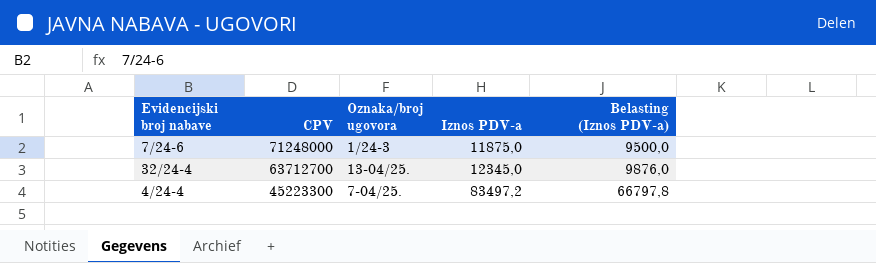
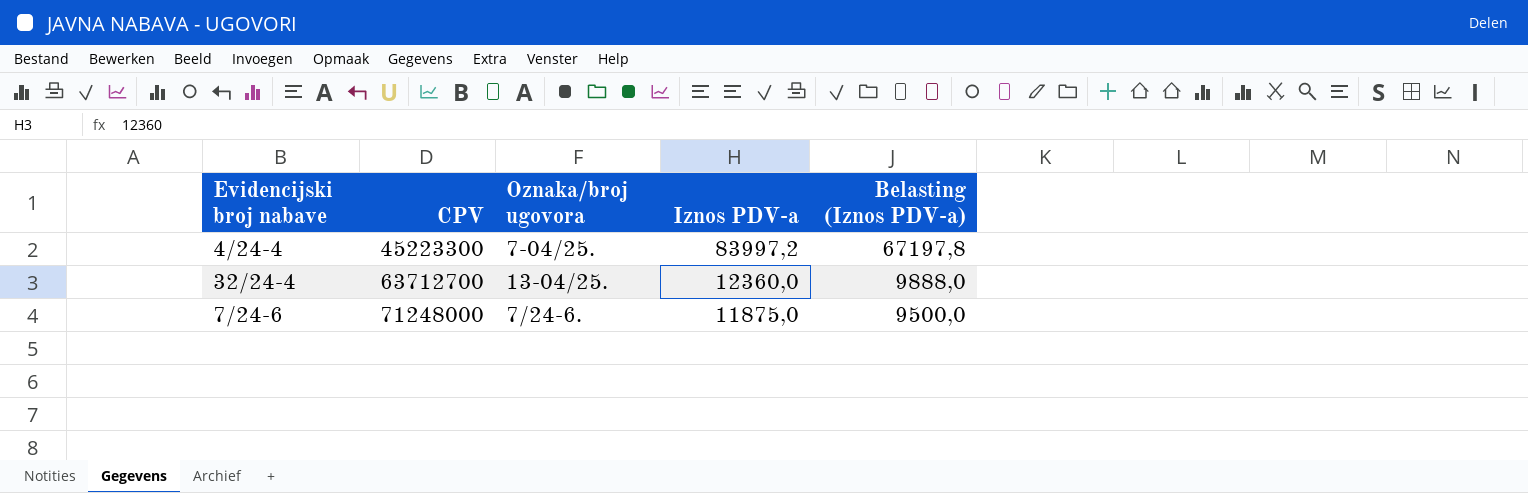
row order: CPV descending -> CPV ascending
4/24-4 | Iznos PDV-a: 83497,2 -> 83997,2
4/24-4 | Belasting (Iznos PDV-a): 66797,8 -> 67197,8
32/24-4 | Iznos PDV-a: 12345,0 -> 12360,0
32/24-4 | Belasting (Iznos PDV-a): 9876,0 -> 9888,0
7/24-6 | Oznaka/broj ugovora: 1/24-3 -> 7/24-6.

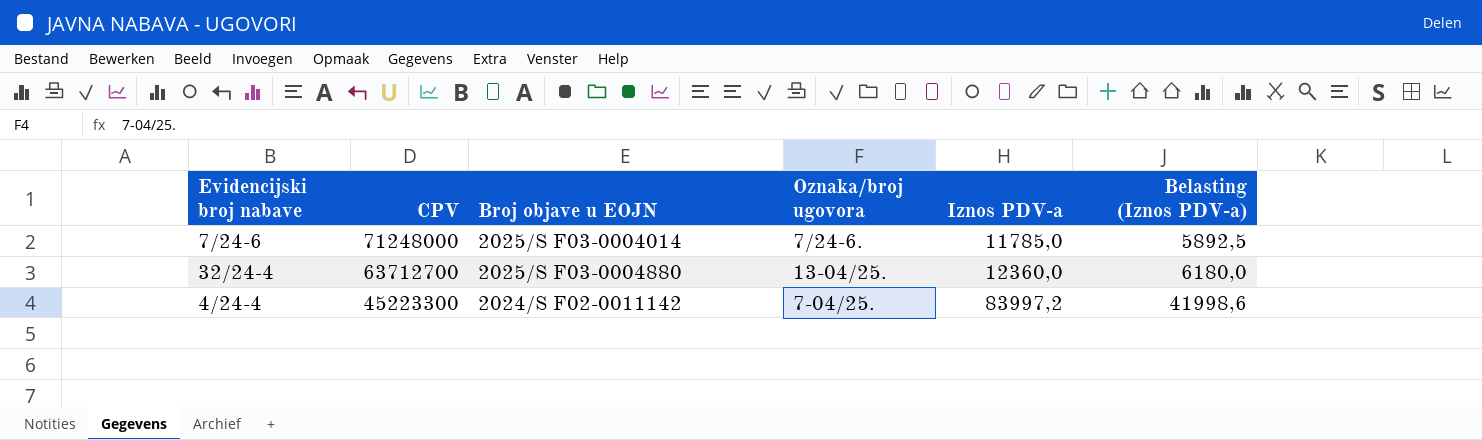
row order: CPV ascending -> CPV descending
column Broj objave u EOJN | position: none -> 3
column Belasting (Iznos PDV-a) | formula: [Iznos PDV-a] * 0,8 -> [Iznos PDV-a] * 0,5
7/24-6 | Iznos PDV-a: 11875,0 -> 11785,0

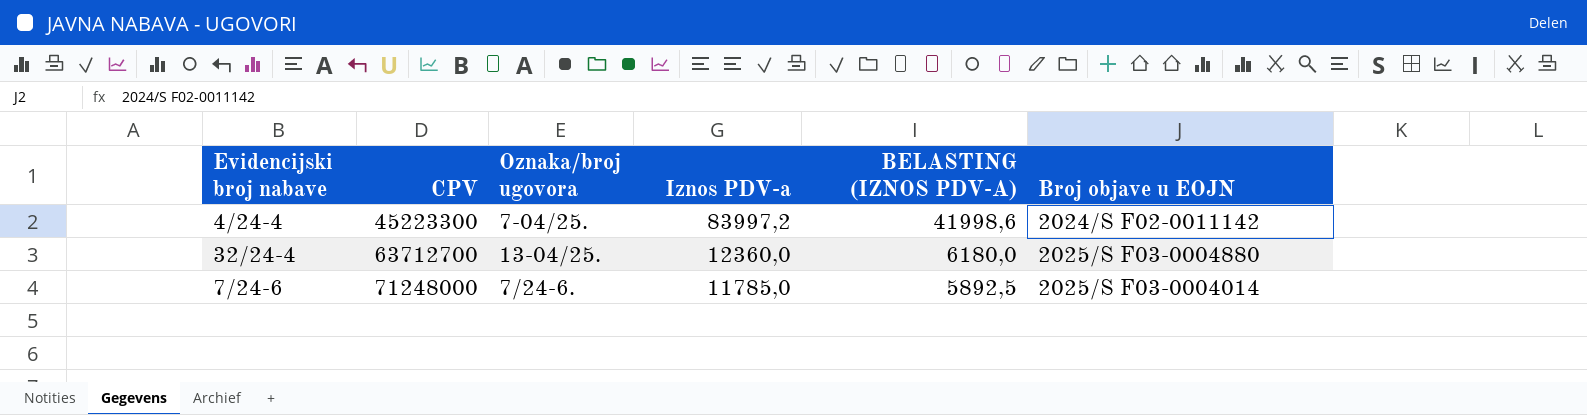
row order: CPV descending -> CPV ascending
column name: Belasting (Iznos PDV-a) -> BELASTING (IZNOS PDV-A)
column Broj objave u EOJN | position: 3 -> 6

